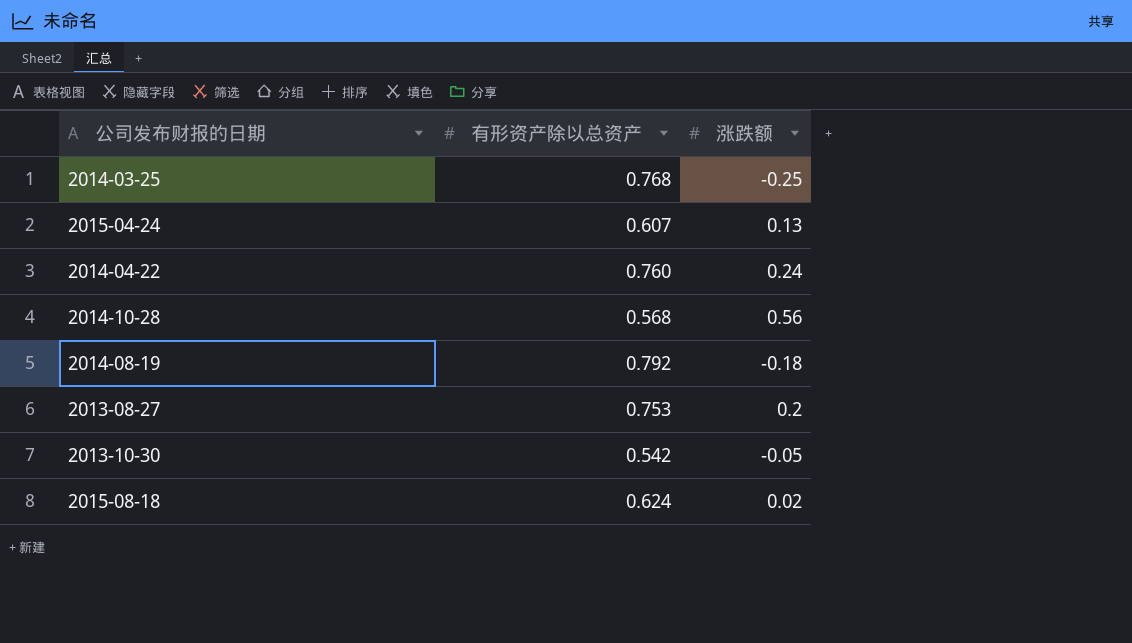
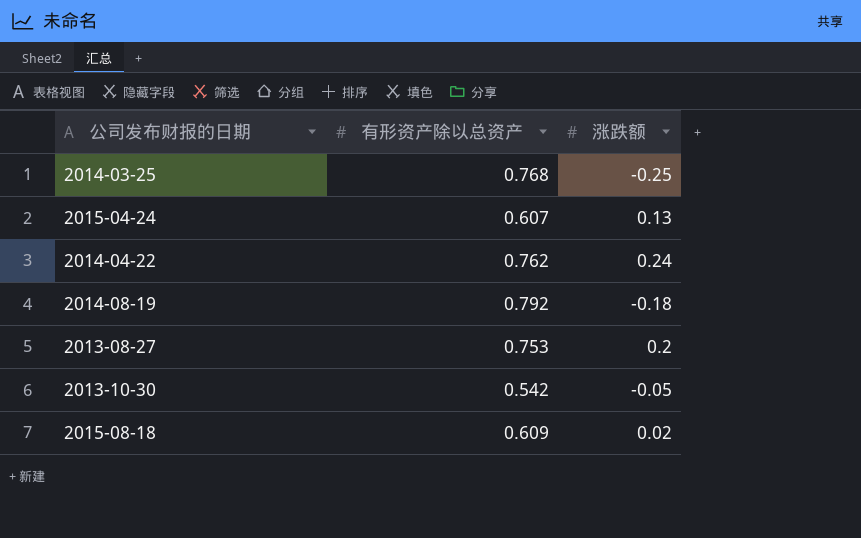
row 2014-10-28: 0.568 | 0.56 -> none
2014-04-22 | 有形资产除以总资产: 0.760 -> 0.762
2015-08-18 | 有形资产除以总资产: 0.624 -> 0.609

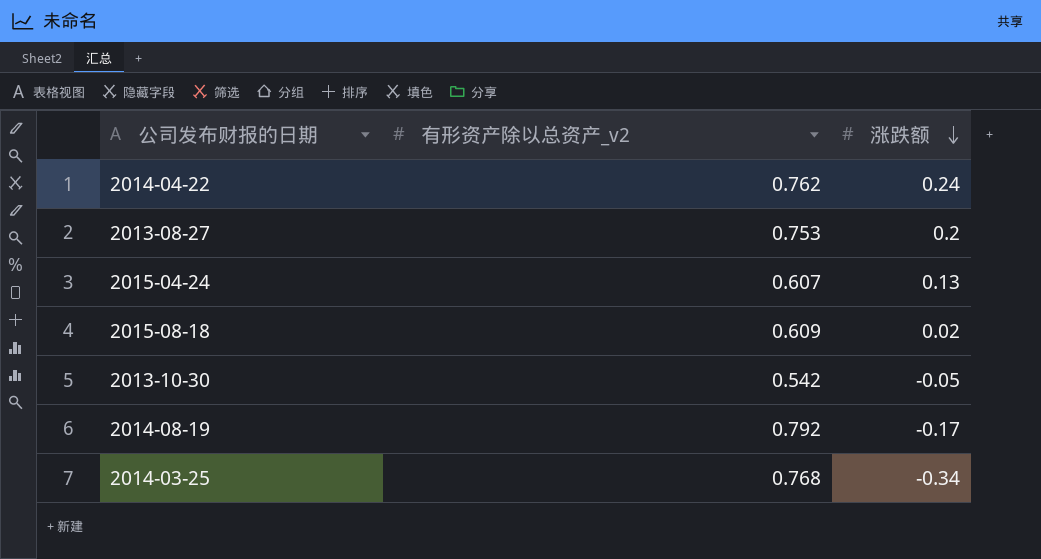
row order: none -> 涨跌额 descending
column name: 有形资产除以总资产 -> 有形资产除以总资产_v2
2014-08-19 | 涨跌额: -0.18 -> -0.17
2014-03-25 | 涨跌额: -0.25 -> -0.34

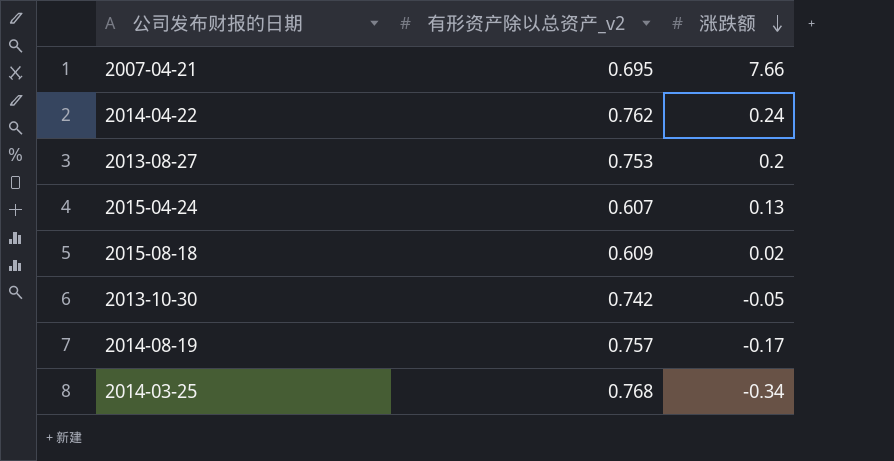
row 2007-04-21: none -> 0.695 | 7.66
2013-10-30 | 有形资产除以总资产_v2: 0.542 -> 0.742
2014-08-19 | 有形资产除以总资产_v2: 0.792 -> 0.757

